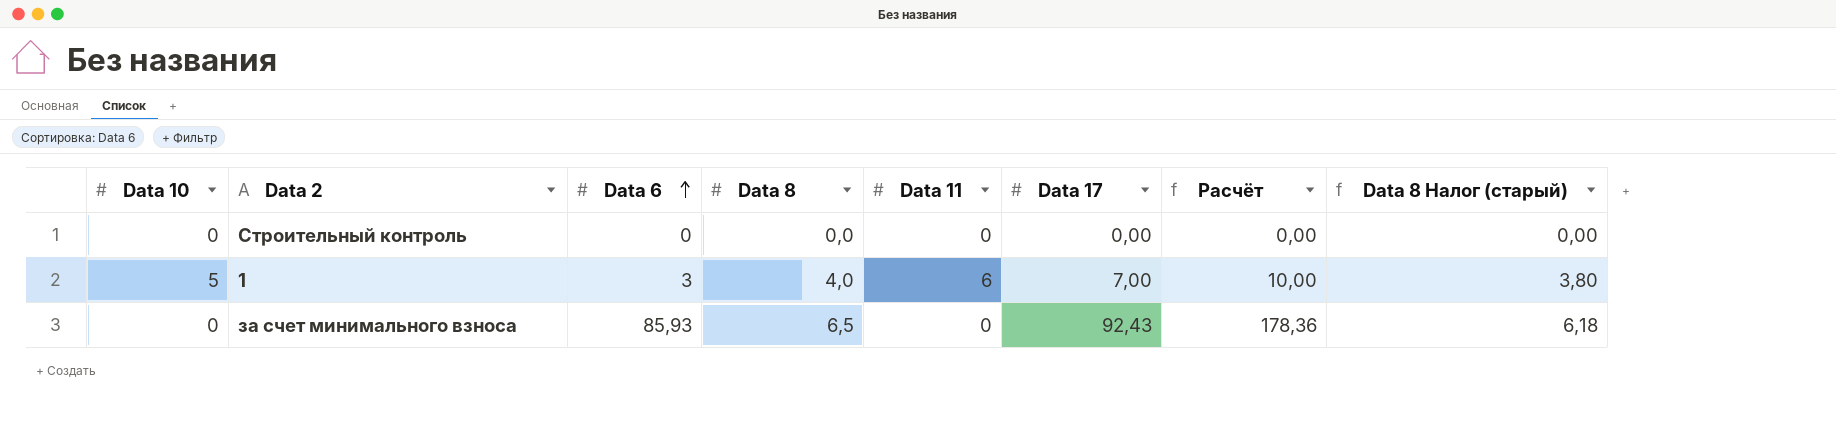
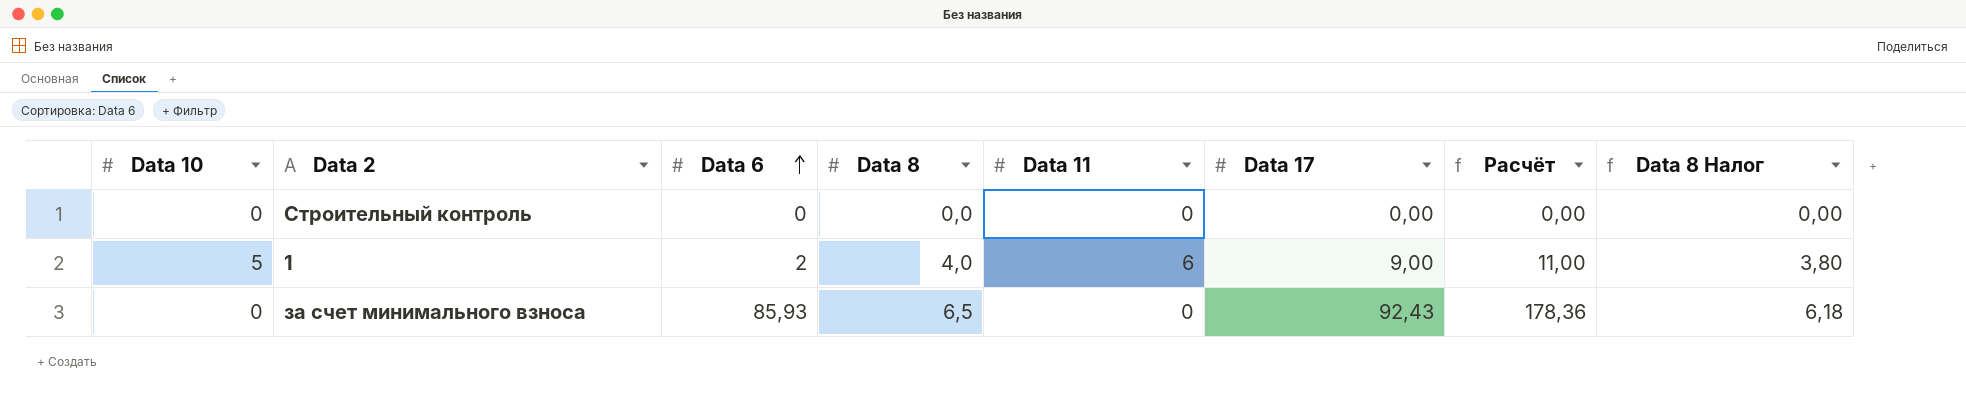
column name: Data 8 Налог (старый) -> Data 8 Налог
1 | Data 6: 3 -> 2
1 | Data 17: 7,00 -> 9,00
1 | Расчёт: 10,00 -> 11,00

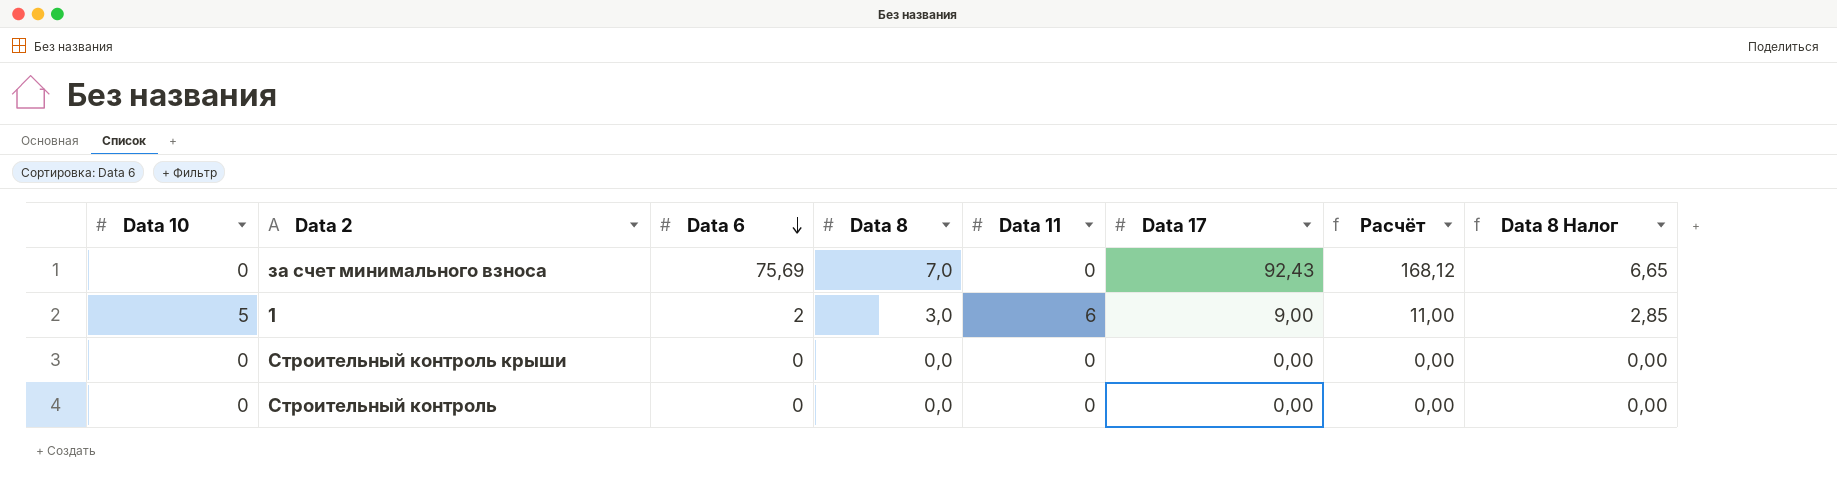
row order: Data 6 ascending -> Data 6 descending
за счет минимального взноса | Data 6: 85,93 -> 75,69
за счет минимального взноса | Data 8: 6,5 -> 7,0
за счет минимального взноса | Расчёт: 178,36 -> 168,12
за счет минимального взноса | Data 8 Налог: 6,18 -> 6,65
1 | Data 8: 4,0 -> 3,0
1 | Data 8 Налог: 3,80 -> 2,85
row Строительный контроль крыши: none -> 0 | 0 | 0,0 | 0 | 0,00 | 0,00 | 0,00

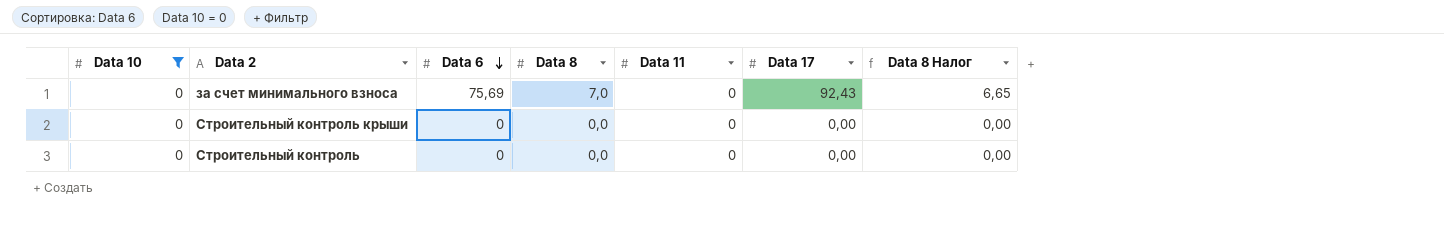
filter: none -> Data 10 = 0
column Расчёт | formula: [Data 6] + [Data 17] -> none

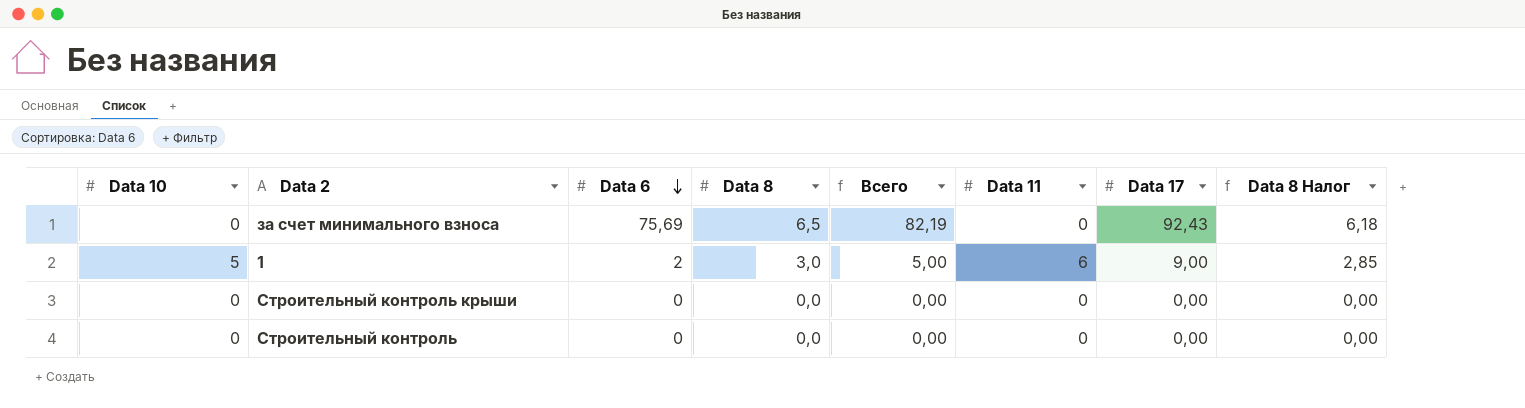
filter: Data 10 = 0 -> none
column Всего | formula: none -> [Data 6] + [Data 8]
за счет минимального взноса | Data 8: 7,0 -> 6,5
за счет минимального взноса | Data 8 Налог: 6,65 -> 6,18

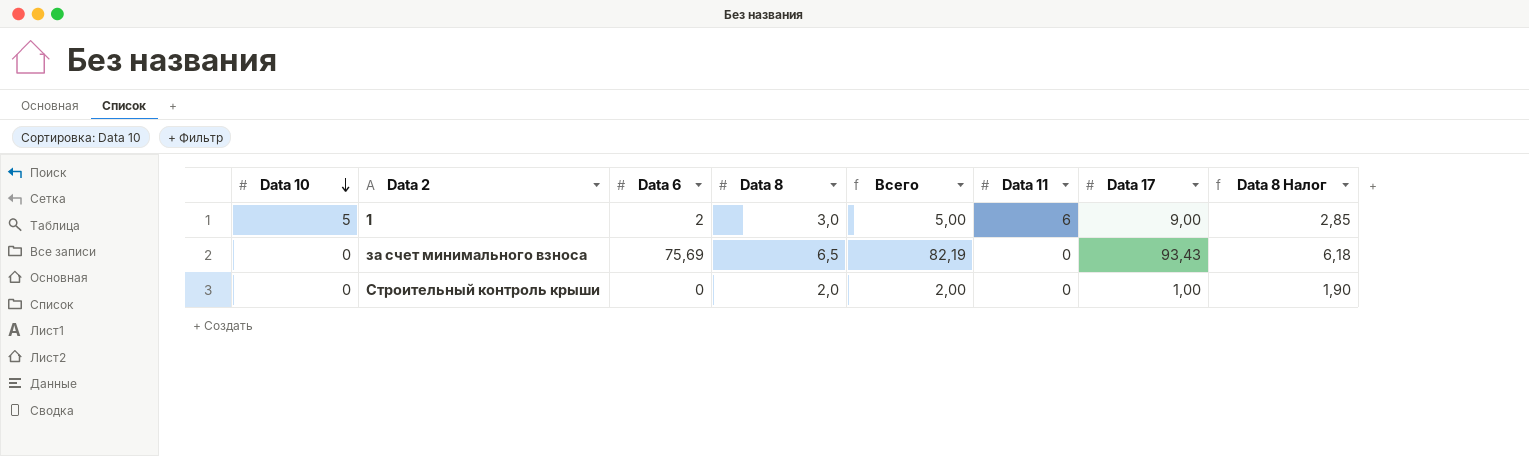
row order: Data 6 descending -> Data 10 descending
row Строительный контроль: 0 | 0 | 0,0 | 0,00 | 0 | 0,00 | 0,00 -> none
за счет минимального взноса | Data 17: 92,43 -> 93,43
Строительный контроль крыши | Data 8: 0,0 -> 2,0
Строительный контроль крыши | Всего: 0,00 -> 2,00
Строительный контроль крыши | Data 17: 0,00 -> 1,00
Строительный контроль крыши | Data 8 Налог: 0,00 -> 1,90

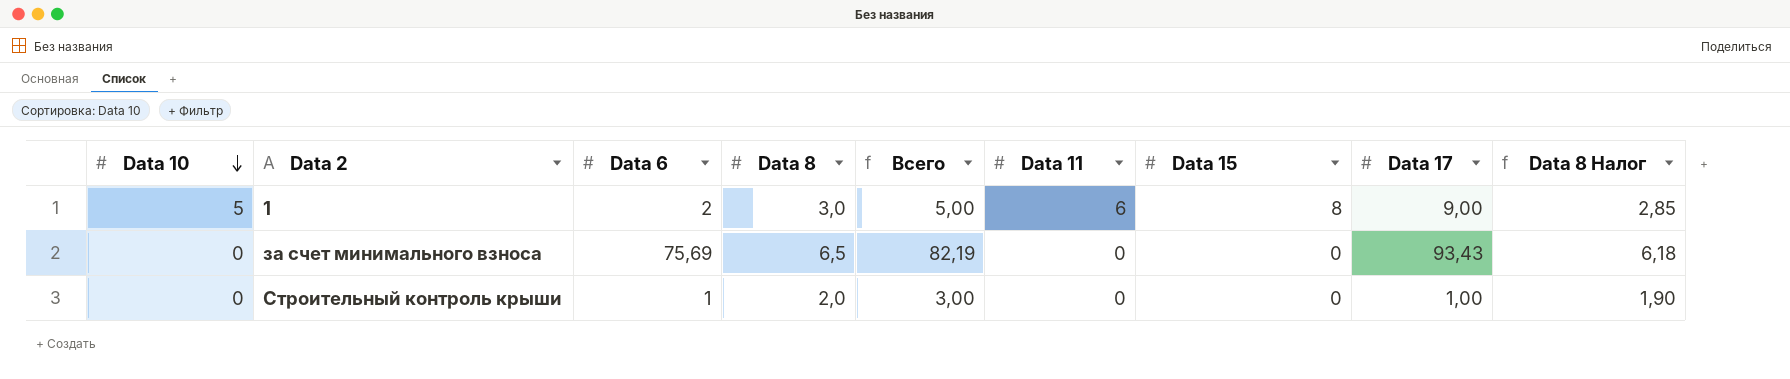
column Data 15 | position: none -> 7
Строительный контроль крыши | Data 6: 0 -> 1
Строительный контроль крыши | Всего: 2,00 -> 3,00

